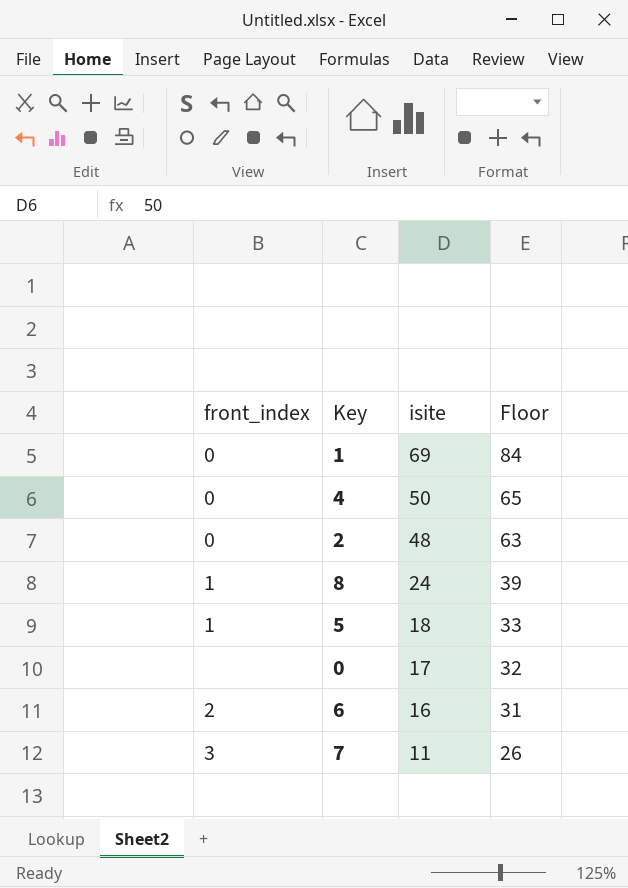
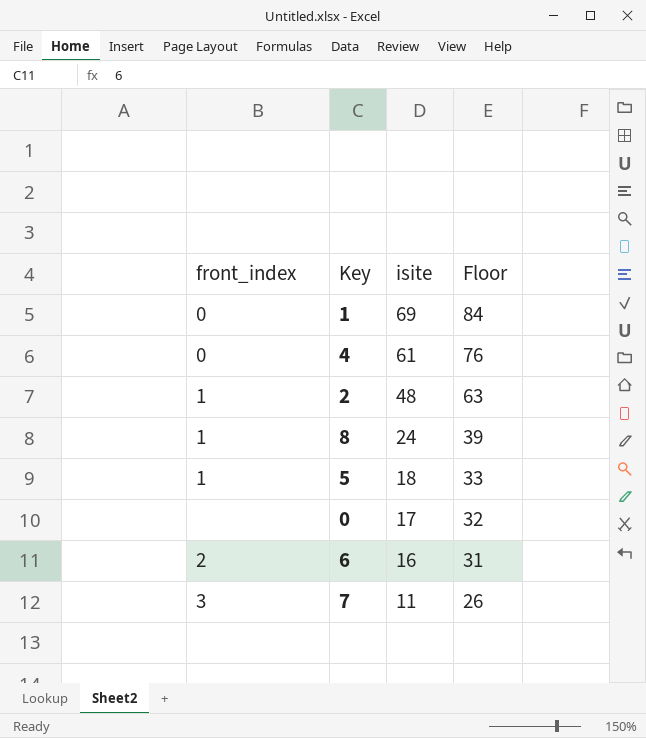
4 | isite: 50 -> 61
4 | Floor: 65 -> 76
2 | front_index: 0 -> 1

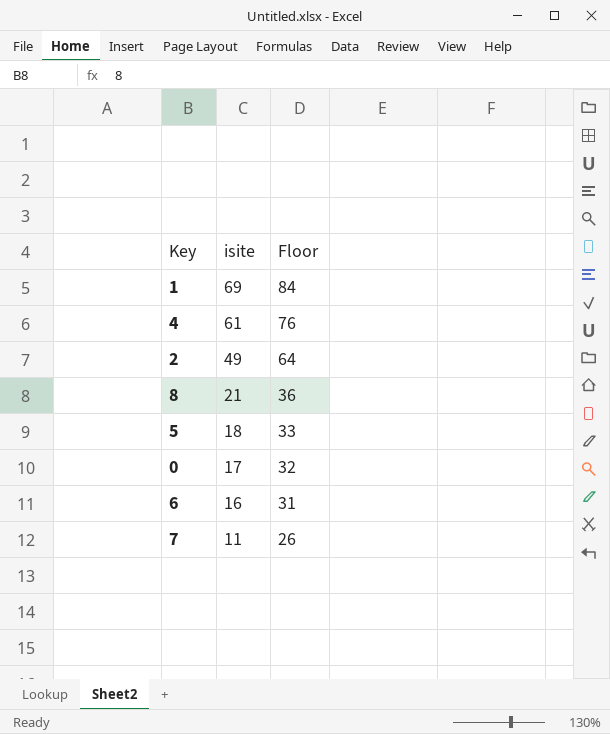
column front_index | position: 1 -> none
2 | isite: 48 -> 49
2 | Floor: 63 -> 64
8 | isite: 24 -> 21
8 | Floor: 39 -> 36

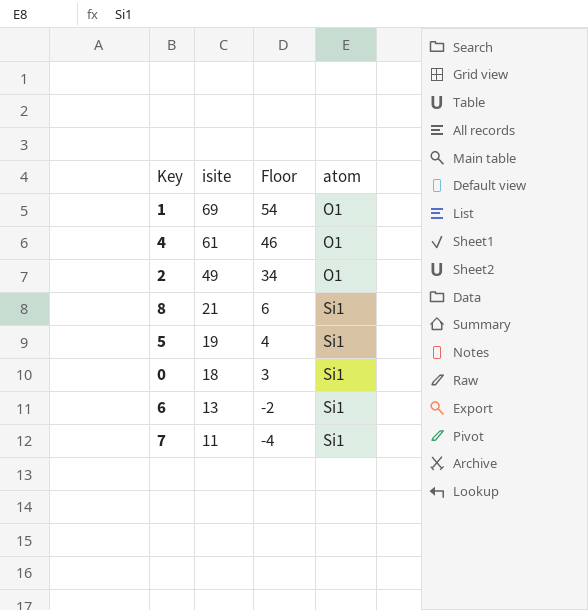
column Floor | formula: [isite] + 15 -> [isite] - 15
column atom | position: none -> 4
5 | isite: 18 -> 19
0 | isite: 17 -> 18
6 | isite: 16 -> 13

